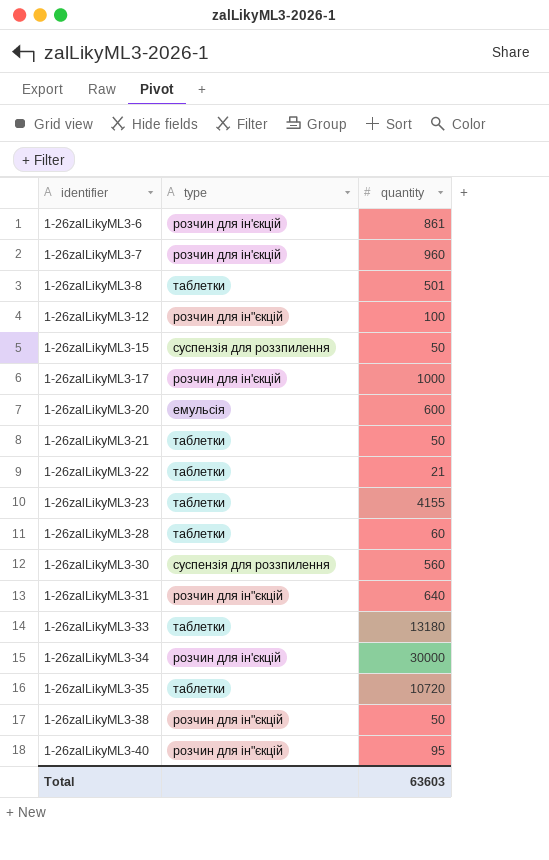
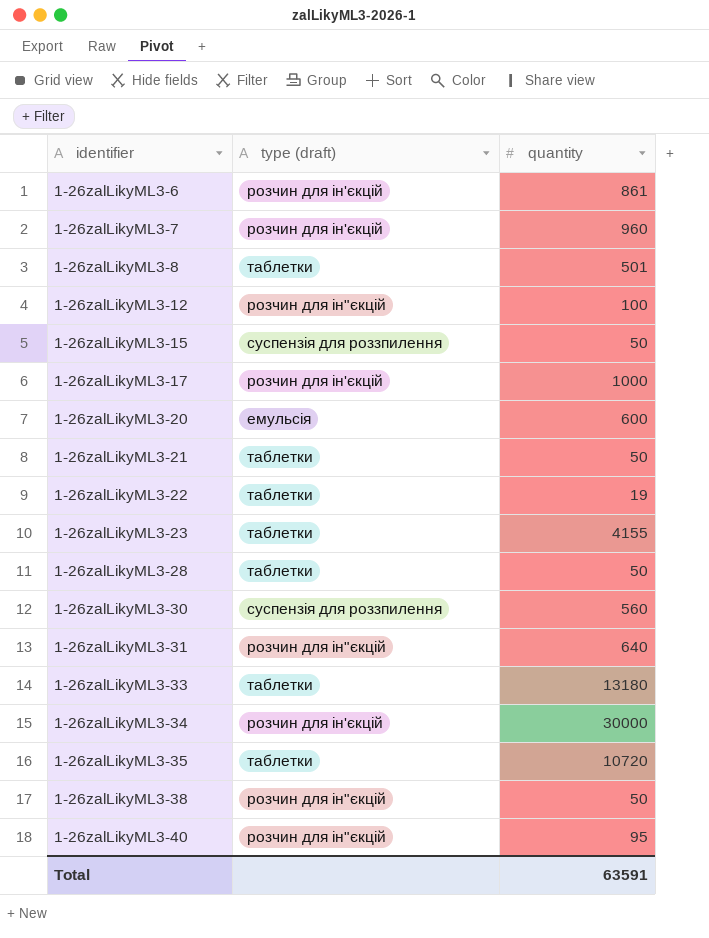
column name: type -> type (draft)
1-26zalLikyML3-22 | quantity: 21 -> 19
1-26zalLikyML3-28 | quantity: 60 -> 50
Total | quantity: 63603 -> 63591

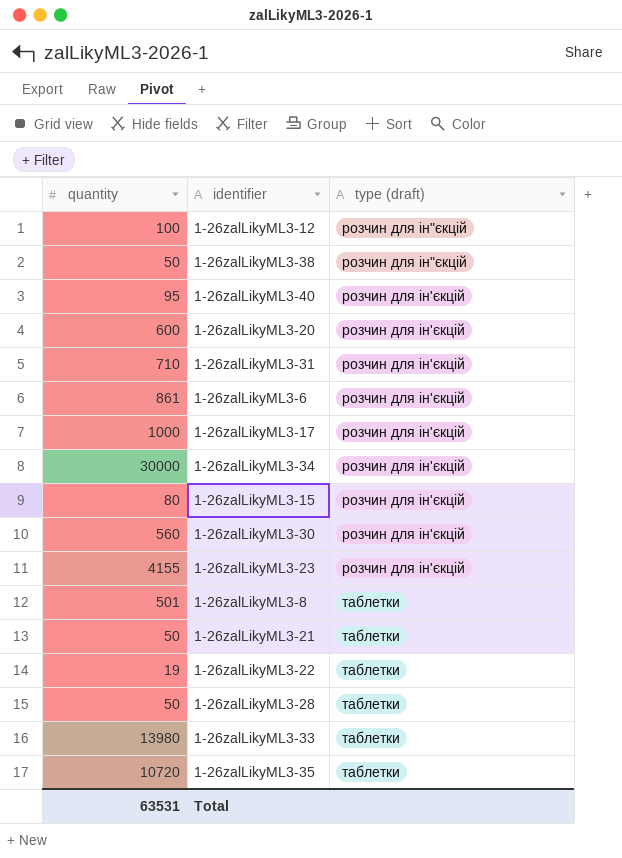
row order: identifier ascending -> type (draft) ascending
column quantity | position: 3 -> 1
row 1-26zalLikyML3-7: розчин для ін'єкцій | 960 -> none
1-26zalLikyML3-40 | type (draft): розчин для ін"єкцій -> розчин для ін'єкцій
1-26zalLikyML3-20 | type (draft): емульсія -> розчин для ін'єкцій
1-26zalLikyML3-31 | quantity: 640 -> 710
1-26zalLikyML3-31 | type (draft): розчин для ін"єкцій -> розчин для ін'єкцій
1-26zalLikyML3-15 | quantity: 50 -> 80
1-26zalLikyML3-15 | type (draft): суспензія для роззпилення -> розчин для ін'єкцій
1-26zalLikyML3-30 | type (draft): суспензія для роззпилення -> розчин для ін'єкцій
1-26zalLikyML3-23 | type (draft): таблетки -> розчин для ін'єкцій
1-26zalLikyML3-33 | quantity: 13180 -> 13980
Total | quantity: 63591 -> 63531

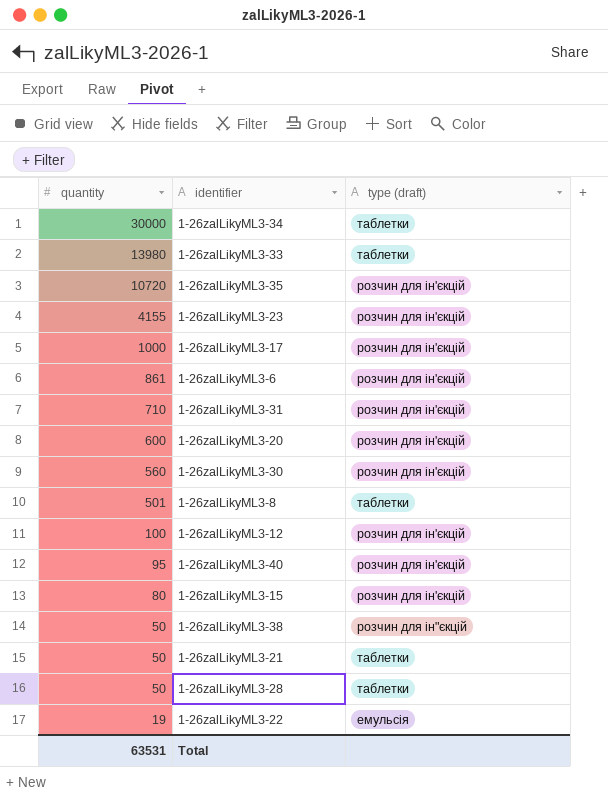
row order: type (draft) ascending -> quantity descending
1-26zalLikyML3-34 | type (draft): розчин для ін'єкцій -> таблетки
1-26zalLikyML3-35 | type (draft): таблетки -> розчин для ін'єкцій
1-26zalLikyML3-12 | type (draft): розчин для ін"єкцій -> розчин для ін'єкцій
1-26zalLikyML3-22 | type (draft): таблетки -> емульсія

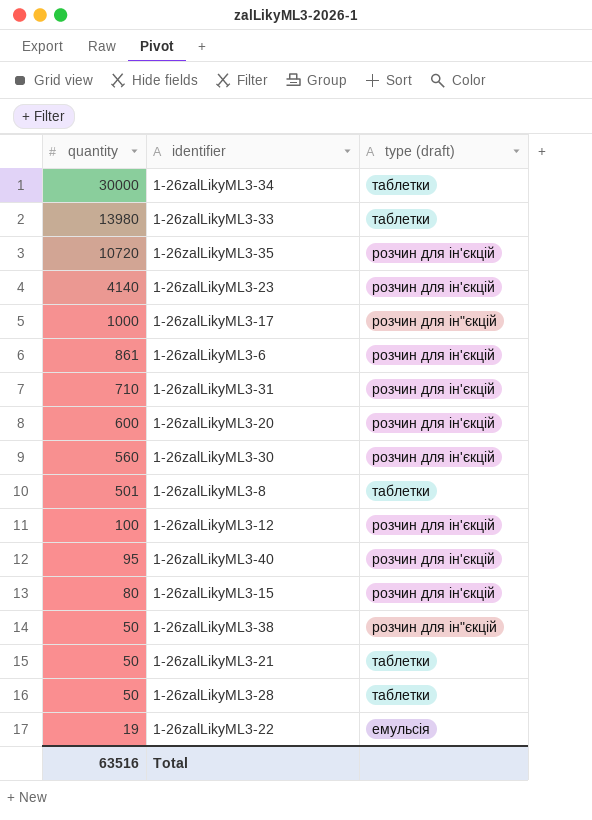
1-26zalLikyML3-23 | quantity: 4155 -> 4140
1-26zalLikyML3-17 | type (draft): розчин для ін'єкцій -> розчин для ін"єкцій
Total | quantity: 63531 -> 63516

